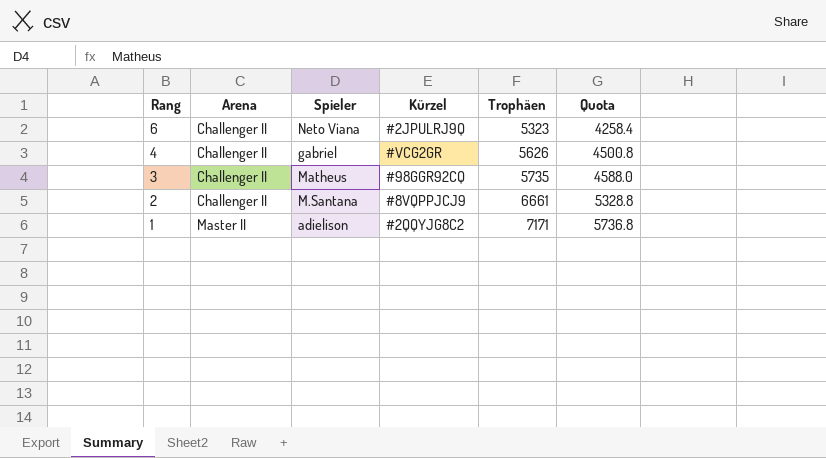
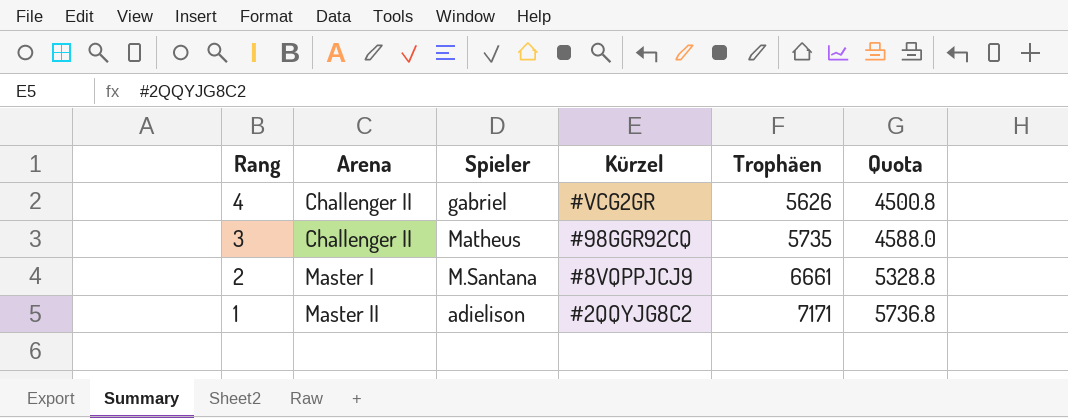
row 6: Challenger II | Neto Viana | #2JPULRJ9Q | 5323 | 4258.4 -> none
2 | Arena: Challenger II -> Master I

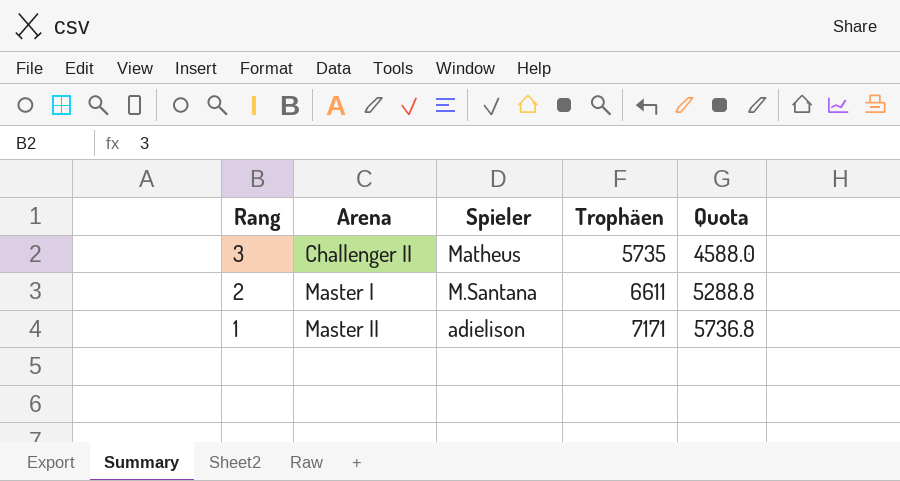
column Kürzel | position: 4 -> none
row 4: Challenger II | gabriel | #VCG2GR | 5626 | 4500.8 -> none
2 | Trophäen: 6661 -> 6611
2 | Quota: 5328.8 -> 5288.8

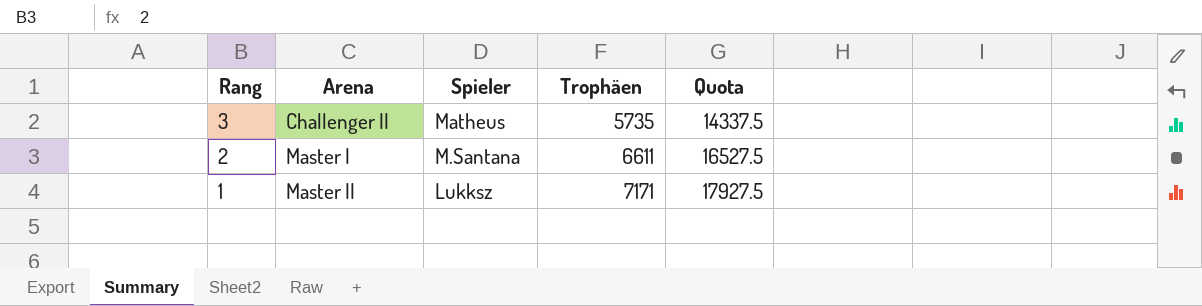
column Quota | formula: [Trophäen] * 0.8 -> [Trophäen] * 2.5
1 | Spieler: adielison -> Lukksz

